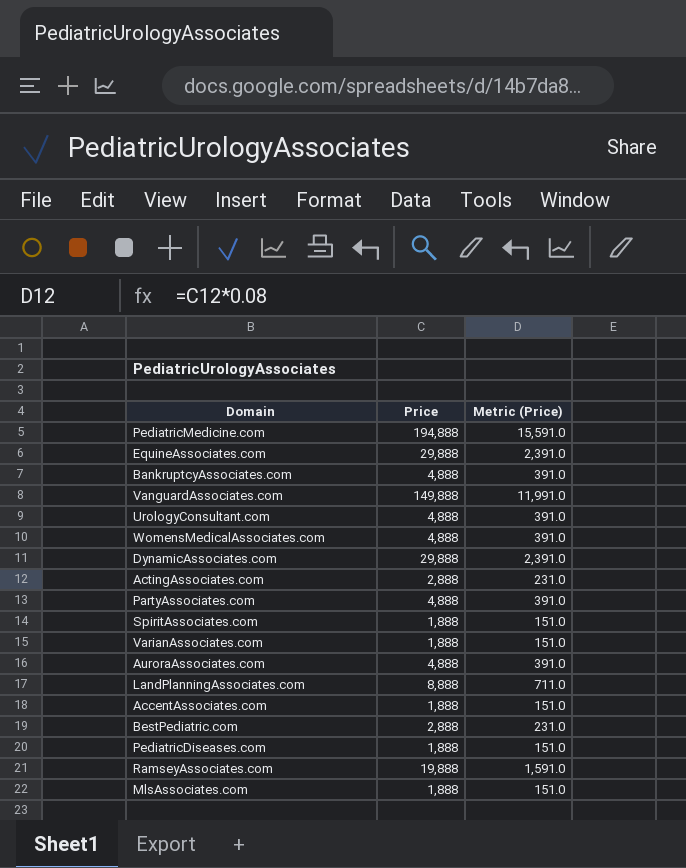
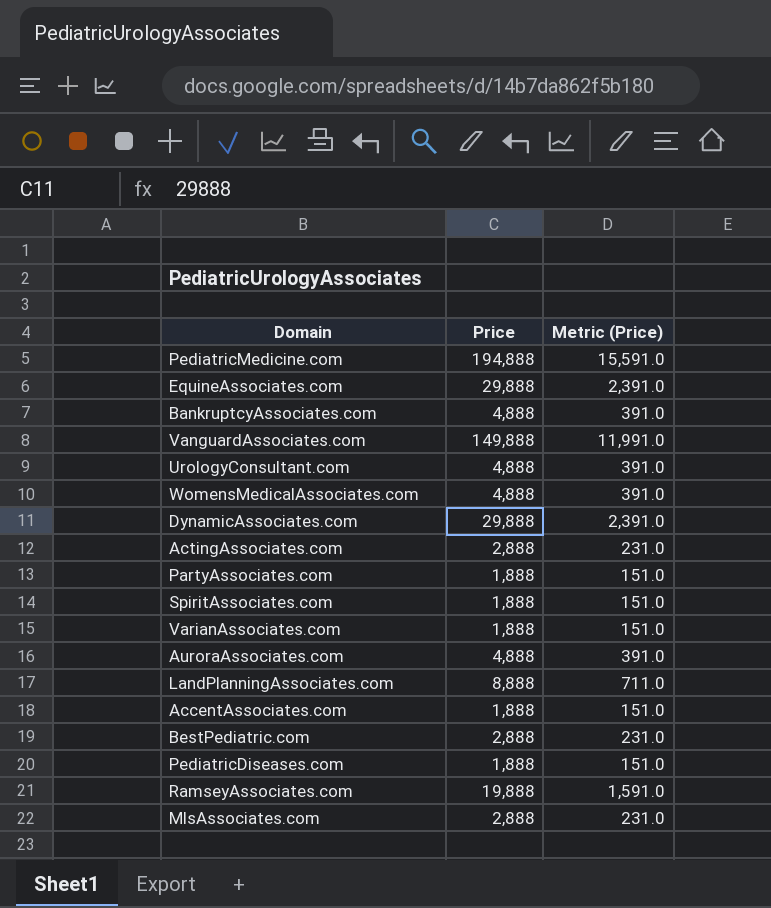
PartyAssociates.com | Price: 4,888 -> 1,888
PartyAssociates.com | Metric (Price): 391.0 -> 151.0
MlsAssociates.com | Price: 1,888 -> 2,888
MlsAssociates.com | Metric (Price): 151.0 -> 231.0

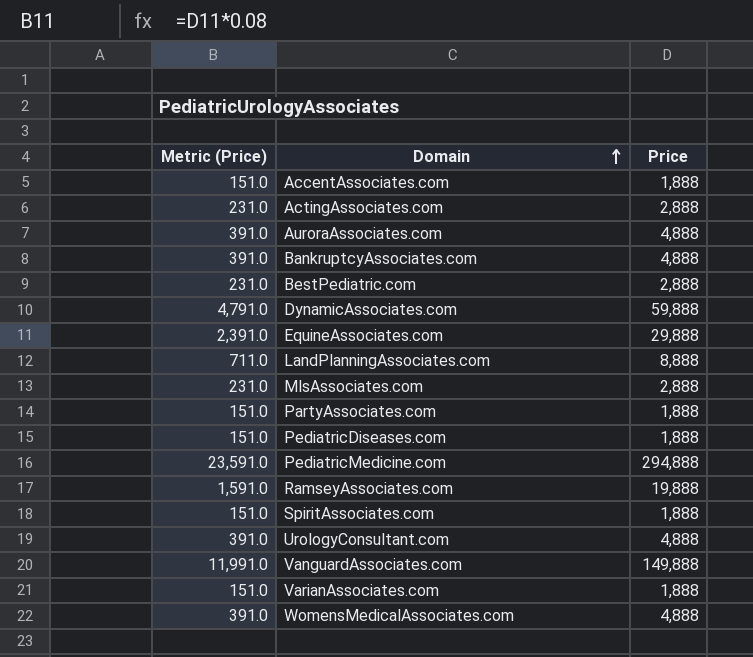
row order: none -> Domain ascending
column Metric (Price) | position: 3 -> 1
DynamicAssociates.com | Metric (Price): 2,391.0 -> 4,791.0
DynamicAssociates.com | Price: 29,888 -> 59,888
PediatricMedicine.com | Metric (Price): 15,591.0 -> 23,591.0
PediatricMedicine.com | Price: 194,888 -> 294,888

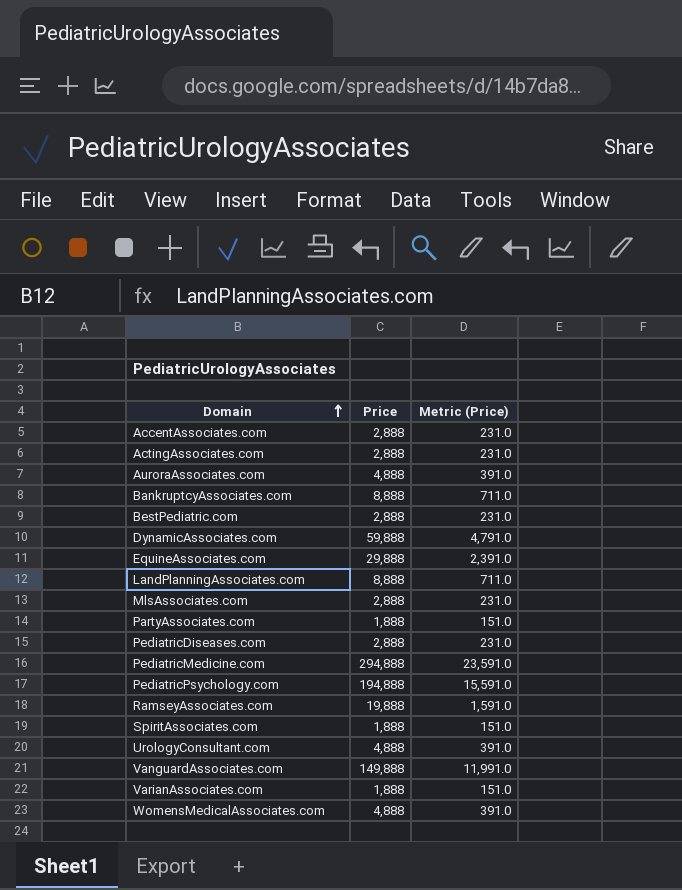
column Metric (Price) | position: 1 -> 3
AccentAssociates.com | Price: 1,888 -> 2,888
AccentAssociates.com | Metric (Price): 151.0 -> 231.0
BankruptcyAssociates.com | Price: 4,888 -> 8,888
BankruptcyAssociates.com | Metric (Price): 391.0 -> 711.0
PediatricDiseases.com | Price: 1,888 -> 2,888
PediatricDiseases.com | Metric (Price): 151.0 -> 231.0
row PediatricPsychology.com: none -> 194,888 | 15,591.0

